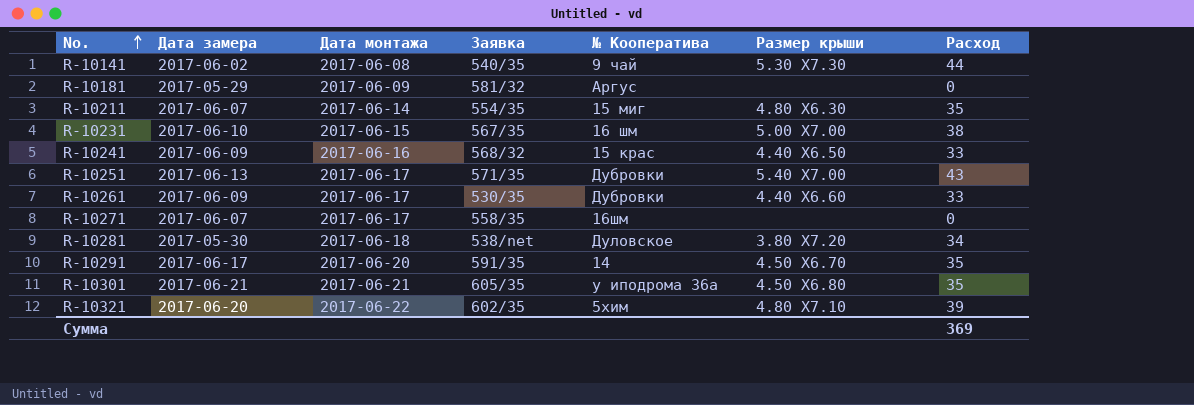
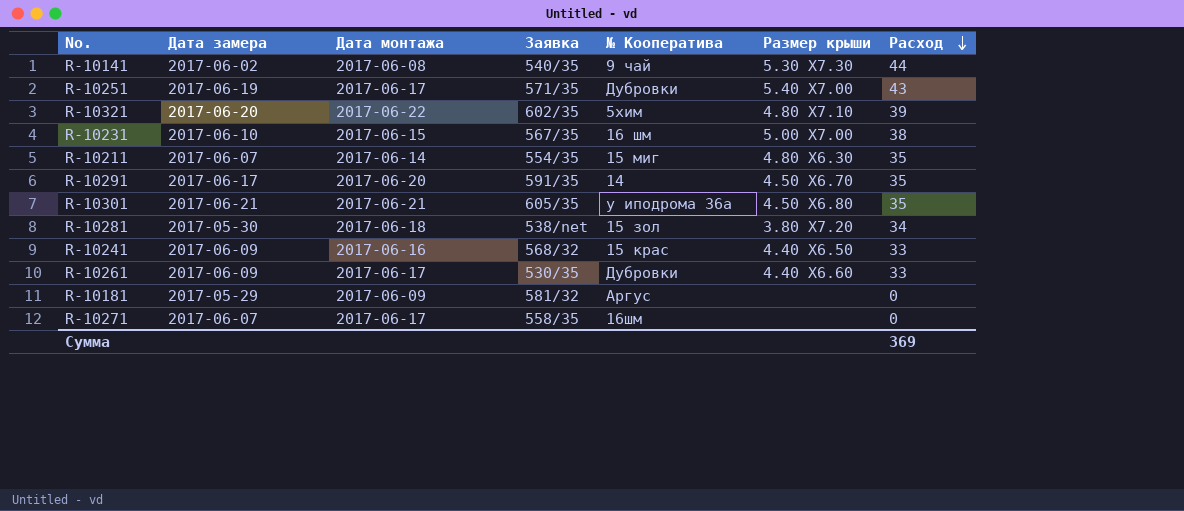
row order: No. ascending -> Расход descending
R-10251 | Дата замера: 2017-06-13 -> 2017-06-19
R-10281 | № Кооператива: Дуловское -> 15 зол

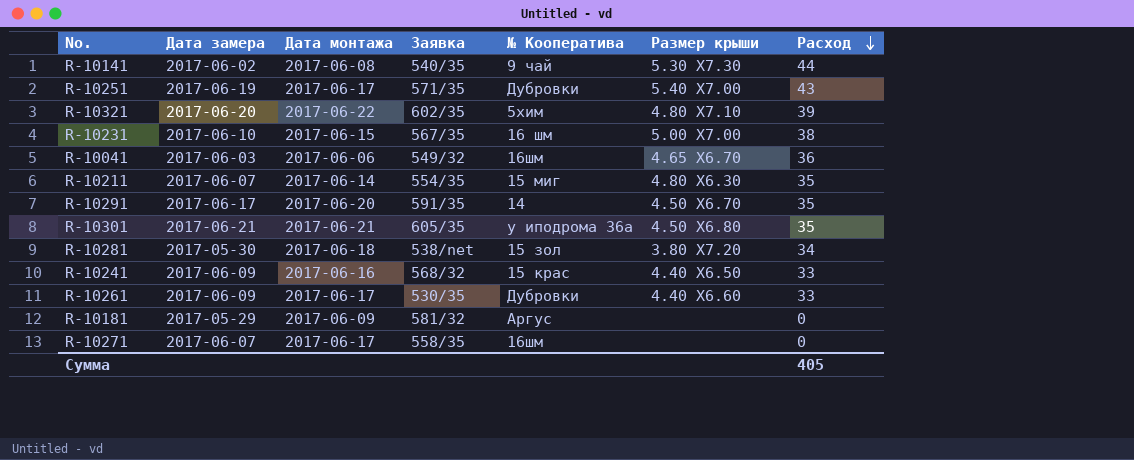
row R-10041: none -> 2017-06-03 | 2017-06-06 | 549/32 | 16шм | 4.65 X6.70 | 36
Сумма | Расход: 369 -> 405

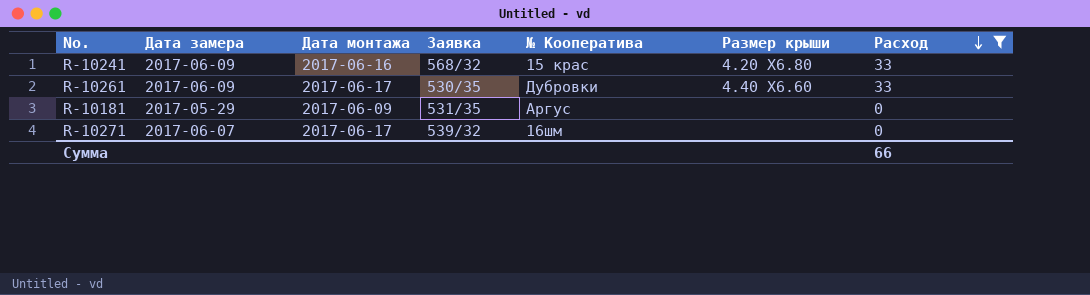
filter: none -> Расход <= 33
R-10241 | Размер крыши: 4.40 X6.50 -> 4.20 X6.80
R-10181 | Заявка: 581/32 -> 531/35
R-10271 | Заявка: 558/35 -> 539/32
Сумма | Расход: 405 -> 66

